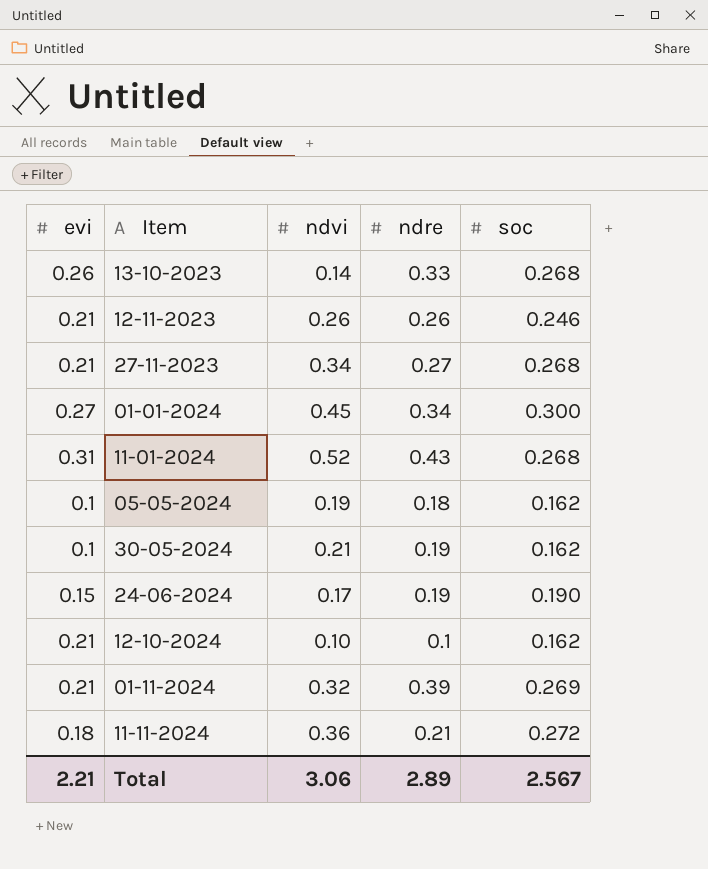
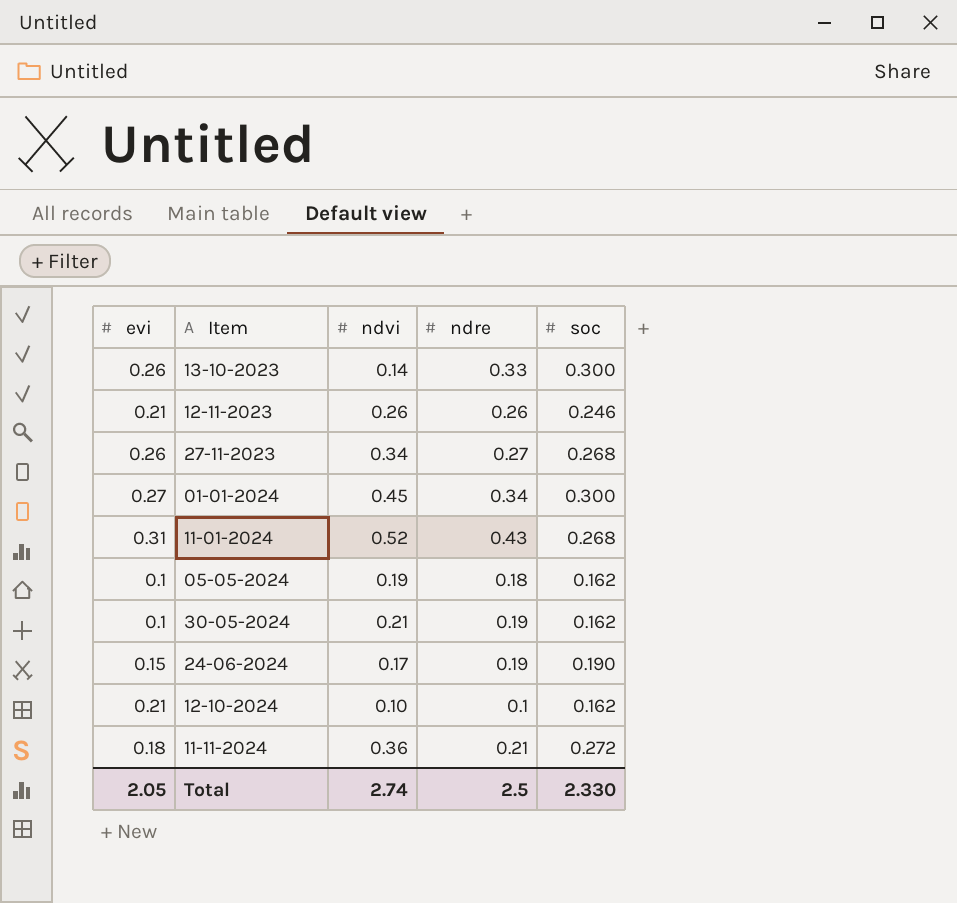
row 01-11-2024: 0.21 | 0.32 | 0.39 | 0.269 -> none
13-10-2023 | soc: 0.268 -> 0.300
27-11-2023 | evi: 0.21 -> 0.26
Total | evi: 2.21 -> 2.05
Total | ndvi: 3.06 -> 2.74
Total | ndre: 2.89 -> 2.5
Total | soc: 2.567 -> 2.330

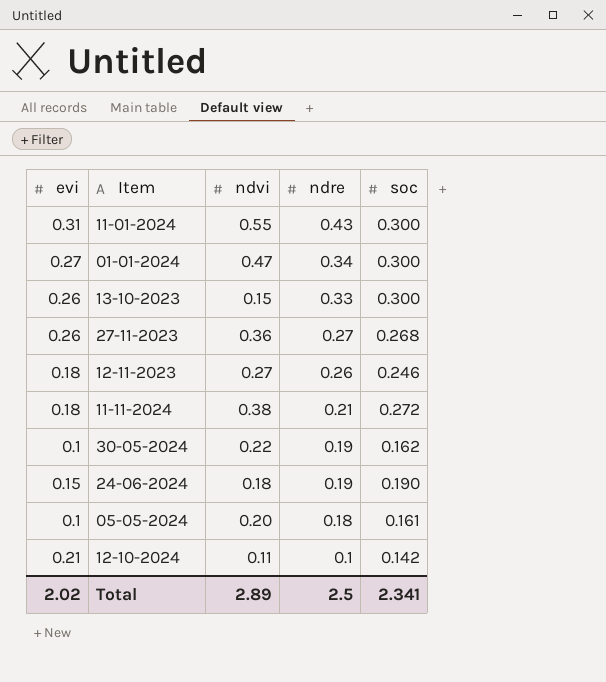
row order: Item ascending -> ndre descending
11-01-2024 | ndvi: 0.52 -> 0.55
11-01-2024 | soc: 0.268 -> 0.300
01-01-2024 | ndvi: 0.45 -> 0.47
13-10-2023 | ndvi: 0.14 -> 0.15
27-11-2023 | ndvi: 0.34 -> 0.36
12-11-2023 | evi: 0.21 -> 0.18
12-11-2023 | ndvi: 0.26 -> 0.27
11-11-2024 | ndvi: 0.36 -> 0.38
30-05-2024 | ndvi: 0.21 -> 0.22
24-06-2024 | ndvi: 0.17 -> 0.18
05-05-2024 | ndvi: 0.19 -> 0.20
05-05-2024 | soc: 0.162 -> 0.161
12-10-2024 | ndvi: 0.10 -> 0.11
12-10-2024 | soc: 0.162 -> 0.142
Total | evi: 2.05 -> 2.02
Total | ndvi: 2.74 -> 2.89
Total | soc: 2.330 -> 2.341

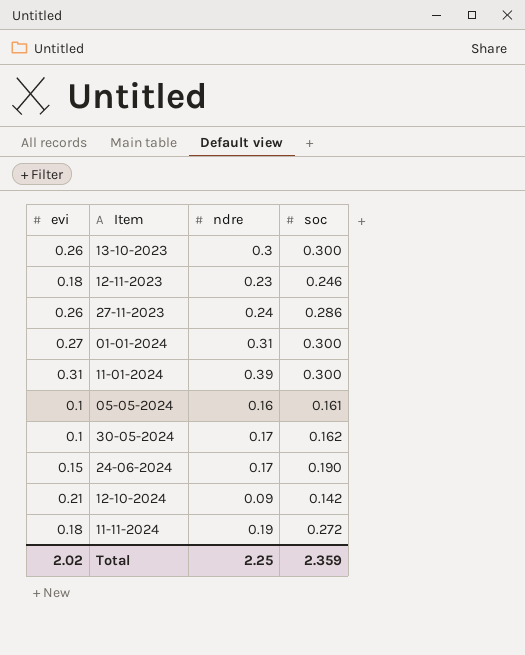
row order: ndre descending -> Item ascending
column ndvi | position: 3 -> none
13-10-2023 | ndre: 0.33 -> 0.3
12-11-2023 | ndre: 0.26 -> 0.23
27-11-2023 | ndre: 0.27 -> 0.24
27-11-2023 | soc: 0.268 -> 0.286
01-01-2024 | ndre: 0.34 -> 0.31
11-01-2024 | ndre: 0.43 -> 0.39
05-05-2024 | ndre: 0.18 -> 0.16
30-05-2024 | ndre: 0.19 -> 0.17
24-06-2024 | ndre: 0.19 -> 0.17
12-10-2024 | ndre: 0.1 -> 0.09
11-11-2024 | ndre: 0.21 -> 0.19
Total | ndre: 2.5 -> 2.25
Total | soc: 2.341 -> 2.359

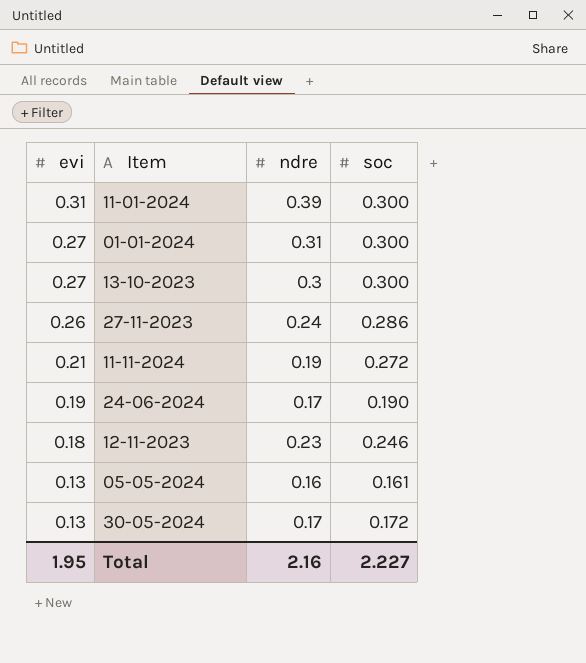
row order: Item ascending -> evi descending
row 12-10-2024: 0.21 | 0.09 | 0.142 -> none
13-10-2023 | evi: 0.26 -> 0.27
11-11-2024 | evi: 0.18 -> 0.21
24-06-2024 | evi: 0.15 -> 0.19
05-05-2024 | evi: 0.1 -> 0.13
30-05-2024 | evi: 0.1 -> 0.13
30-05-2024 | soc: 0.162 -> 0.172
Total | evi: 2.02 -> 1.95
Total | ndre: 2.25 -> 2.16
Total | soc: 2.359 -> 2.227

